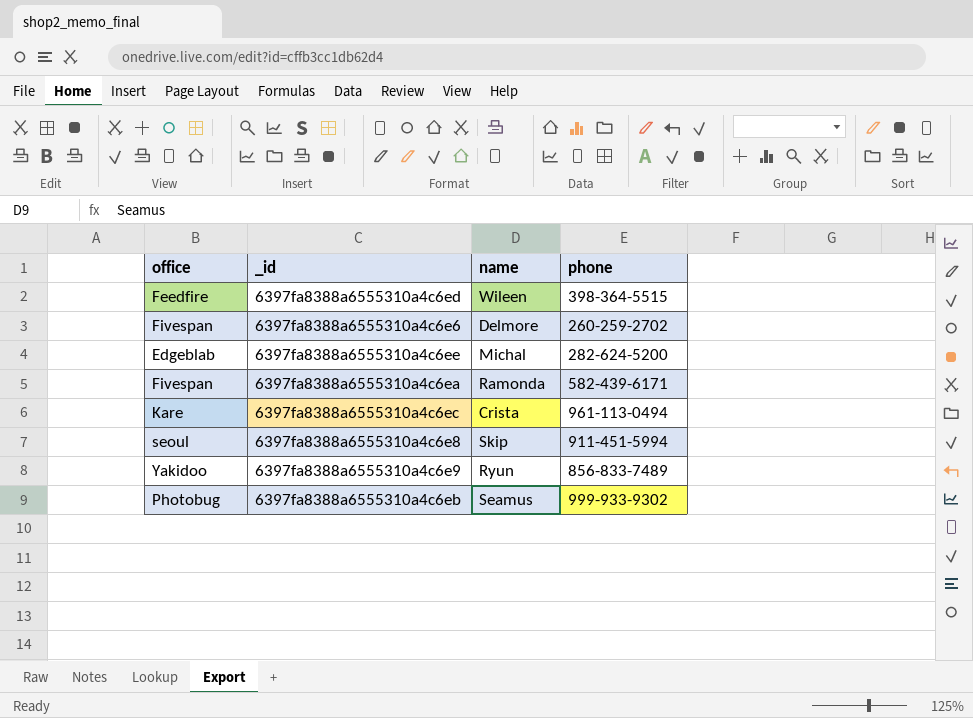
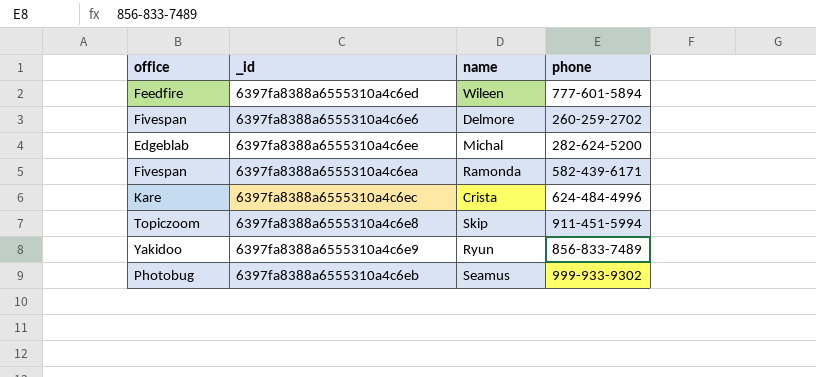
6397fa8388a6555310a4c6ed | phone: 398-364-5515 -> 777-601-5894
6397fa8388a6555310a4c6ec | phone: 961-113-0494 -> 624-484-4996
6397fa8388a6555310a4c6e8 | office: seoul -> Topiczoom

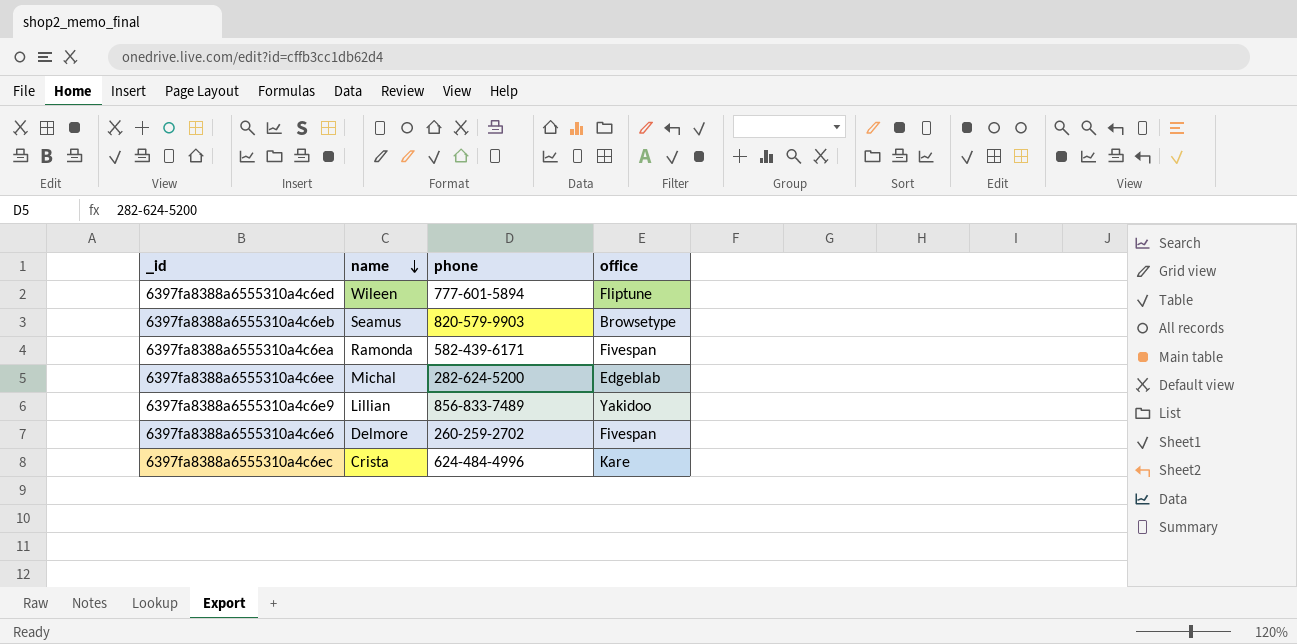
row order: none -> name descending
column office | position: 1 -> 4
row 6397fa8388a6555310a4c6e8: Topiczoom | Skip | 911-451-5994 -> none
6397fa8388a6555310a4c6ed | office: Feedfire -> Fliptune
6397fa8388a6555310a4c6eb | phone: 999-933-9302 -> 820-579-9903
6397fa8388a6555310a4c6eb | office: Photobug -> Browsetype
6397fa8388a6555310a4c6e9 | name: Ryun -> Lillian

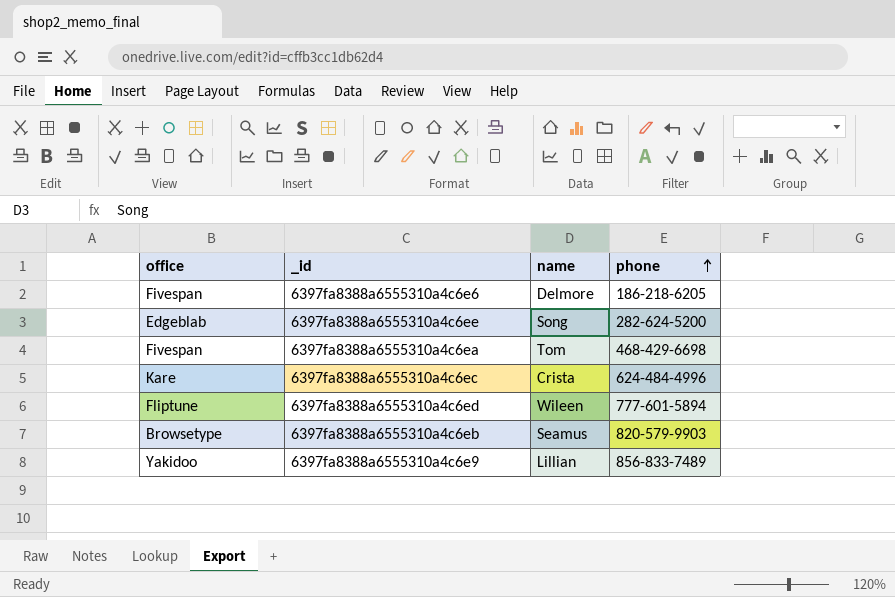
row order: name descending -> phone ascending
column office | position: 4 -> 1
6397fa8388a6555310a4c6e6 | phone: 260-259-2702 -> 186-218-6205
6397fa8388a6555310a4c6ee | name: Michal -> Song
6397fa8388a6555310a4c6ea | name: Ramonda -> Tom
6397fa8388a6555310a4c6ea | phone: 582-439-6171 -> 468-429-6698

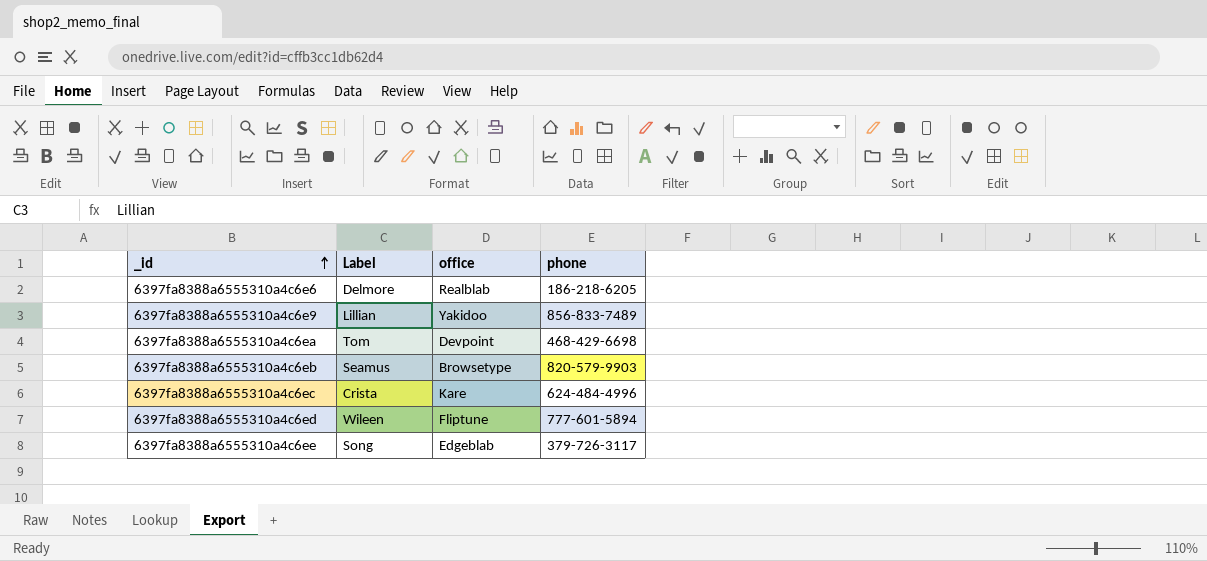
row order: phone ascending -> _id ascending
column name: name -> Label
column office | position: 1 -> 3
6397fa8388a6555310a4c6e6 | office: Fivespan -> Realblab
6397fa8388a6555310a4c6ea | office: Fivespan -> Devpoint
6397fa8388a6555310a4c6ee | phone: 282-624-5200 -> 379-726-3117

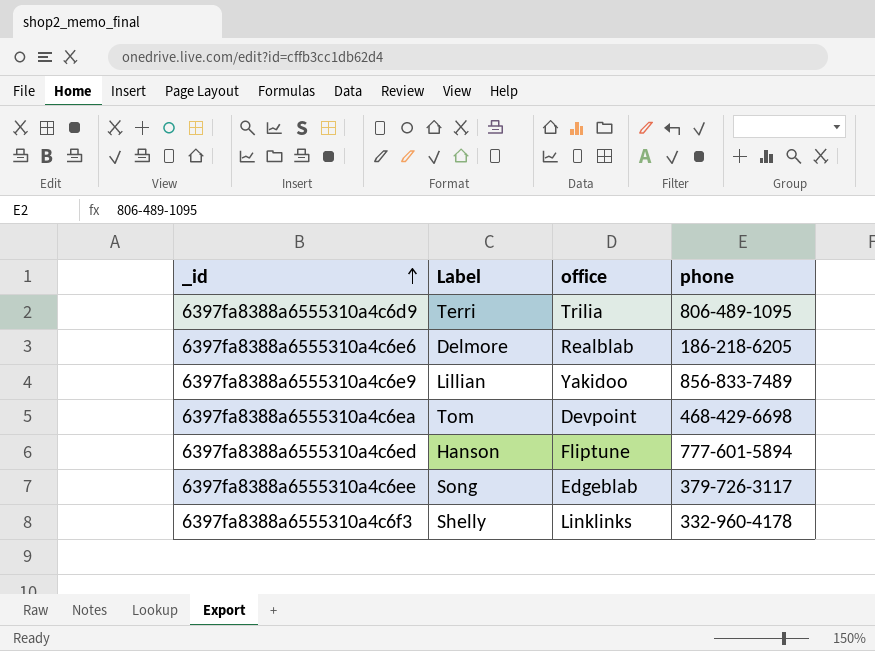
row 6397fa8388a6555310a4c6eb: Seamus | Browsetype | 820-579-9903 -> none
row 6397fa8388a6555310a4c6ec: Crista | Kare | 624-484-4996 -> none
row 6397fa8388a6555310a4c6d9: none -> Terri | Trilia | 806-489-1095
6397fa8388a6555310a4c6ed | Label: Wileen -> Hanson
row 6397fa8388a6555310a4c6f3: none -> Shelly | Linklinks | 332-960-4178

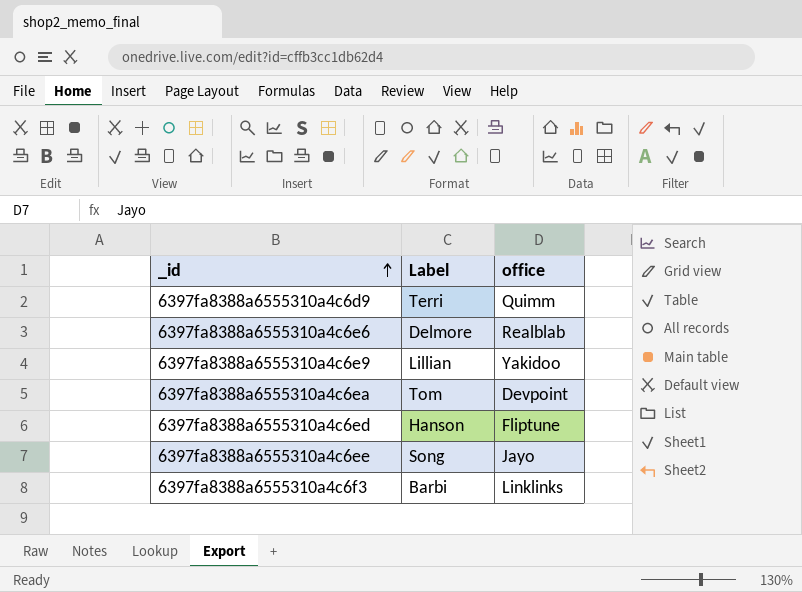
column phone | position: 4 -> none
6397fa8388a6555310a4c6d9 | office: Trilia -> Quimm
6397fa8388a6555310a4c6ee | office: Edgeblab -> Jayo
6397fa8388a6555310a4c6f3 | Label: Shelly -> Barbi

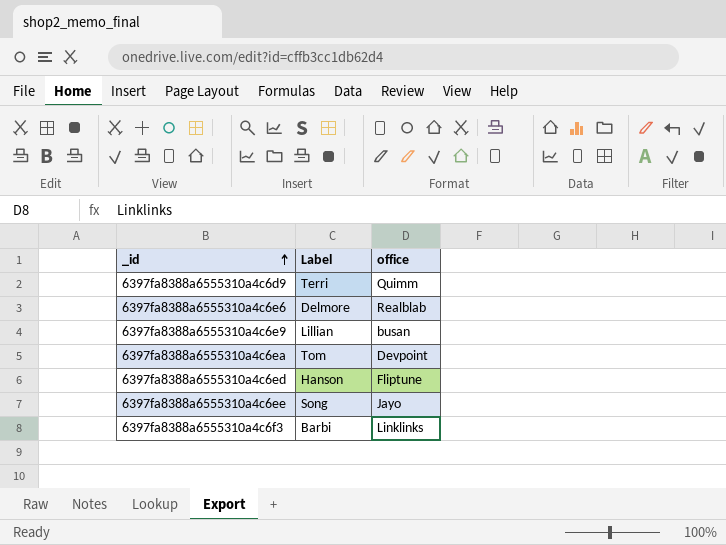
6397fa8388a6555310a4c6e9 | office: Yakidoo -> busan

